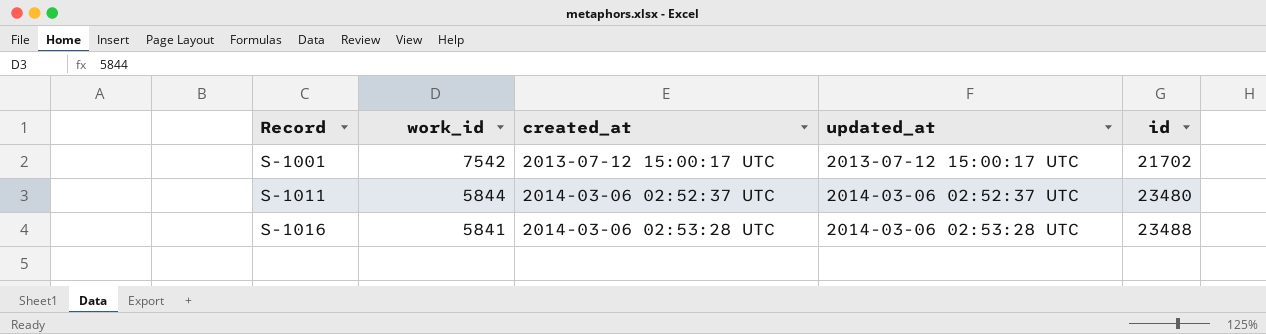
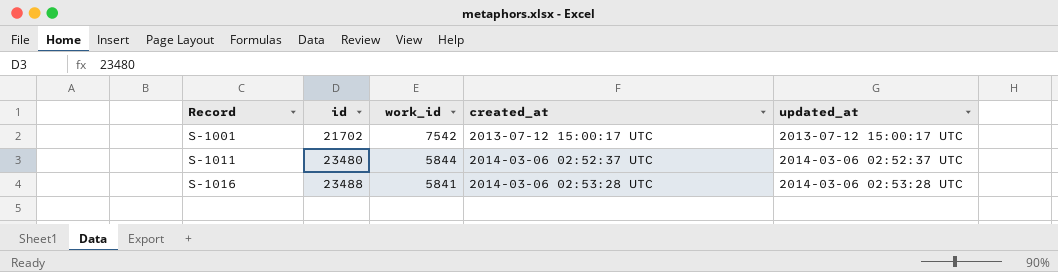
column id | position: 5 -> 2

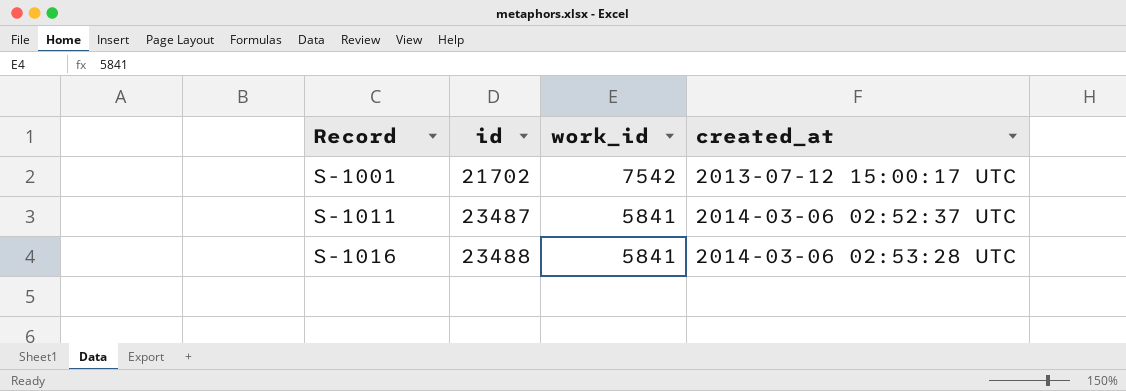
column updated_at | position: 5 -> none
S-1011 | id: 23480 -> 23487
S-1011 | work_id: 5844 -> 5841

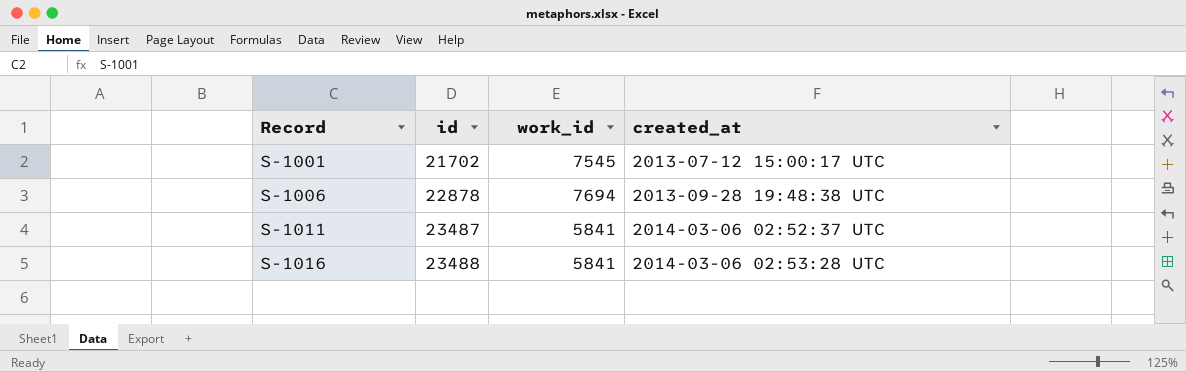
S-1001 | work_id: 7542 -> 7545
row S-1006: none -> 22878 | 7694 | 2013-09-28 19:48:38 UTC

